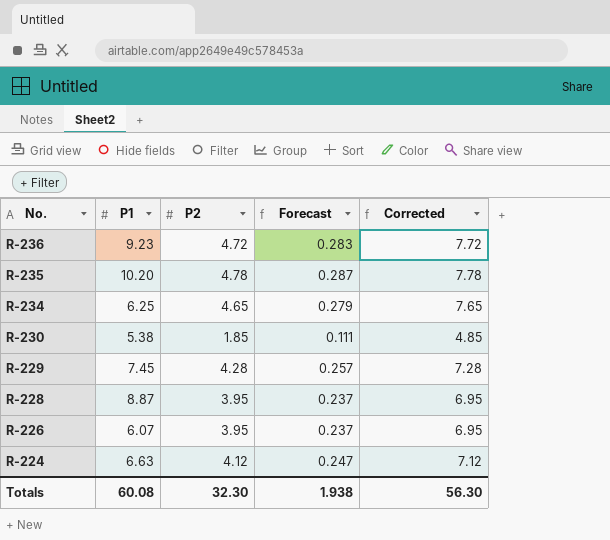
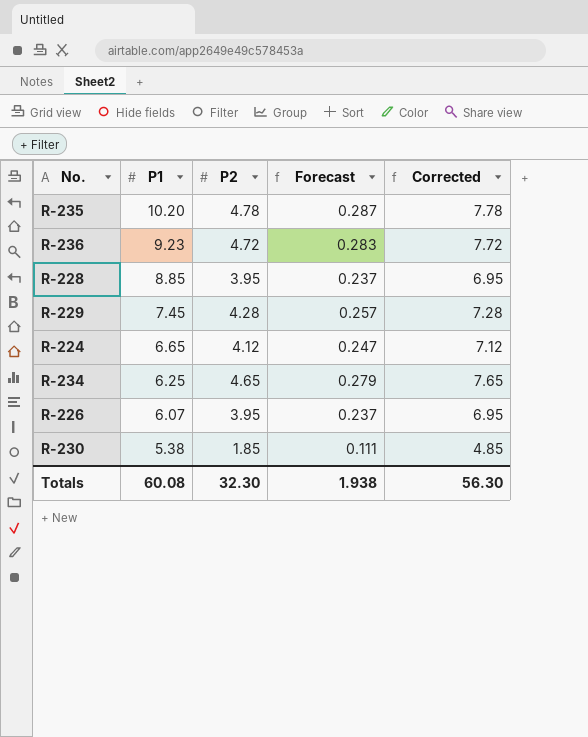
row order: No. descending -> P1 descending
R-228 | P1: 8.87 -> 8.85
R-224 | P1: 6.63 -> 6.65

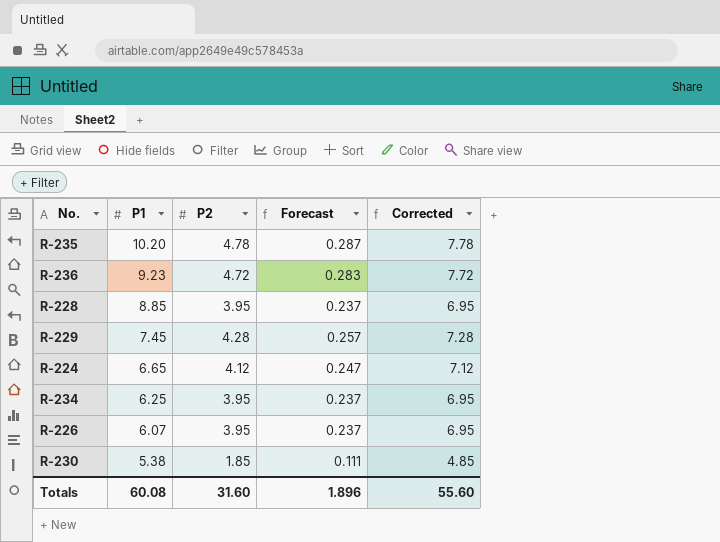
R-234 | P2: 4.65 -> 3.95
R-234 | Forecast: 0.279 -> 0.237
R-234 | Corrected: 7.65 -> 6.95
Totals | P2: 32.30 -> 31.60
Totals | Forecast: 1.938 -> 1.896
Totals | Corrected: 56.30 -> 55.60

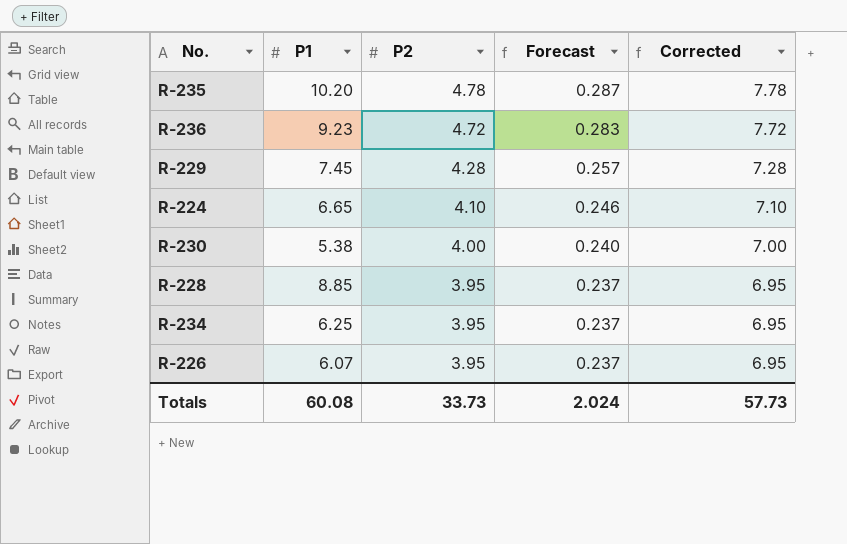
row order: P1 descending -> P2 descending
R-224 | P2: 4.12 -> 4.10
R-224 | Forecast: 0.247 -> 0.246
R-224 | Corrected: 7.12 -> 7.10
R-230 | P2: 1.85 -> 4.00
R-230 | Forecast: 0.111 -> 0.240
R-230 | Corrected: 4.85 -> 7.00
Totals | P2: 31.60 -> 33.73
Totals | Forecast: 1.896 -> 2.024
Totals | Corrected: 55.60 -> 57.73

